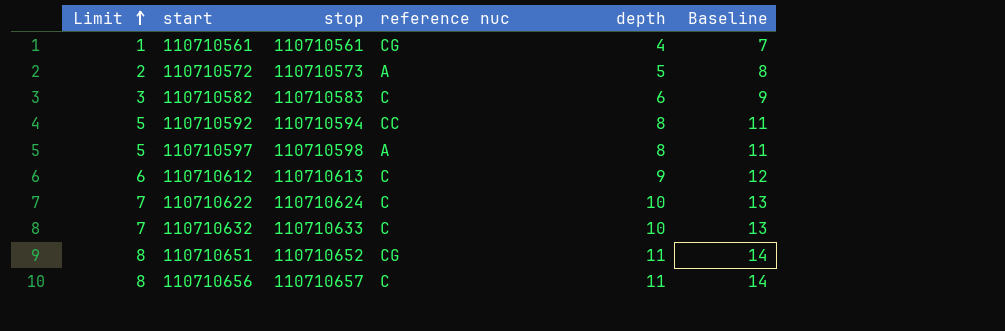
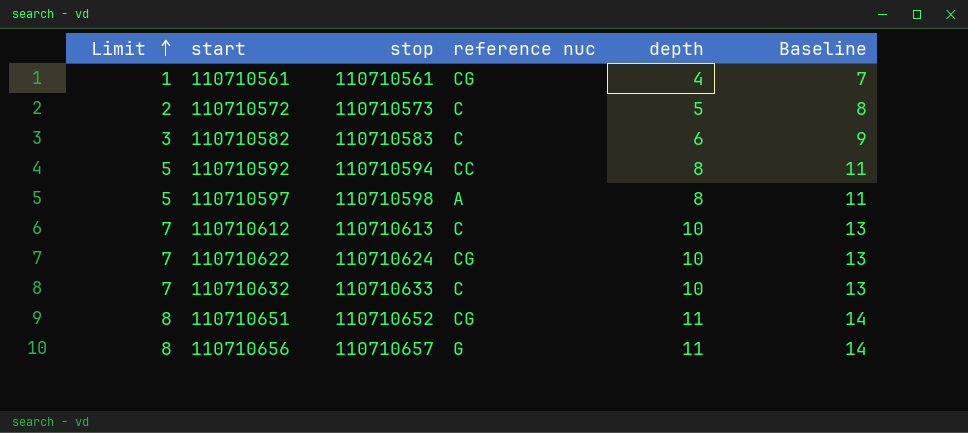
110710572 | reference nuc: A -> C
110710612 | Limit: 6 -> 7
110710612 | depth: 9 -> 10
110710612 | Baseline: 12 -> 13
110710622 | reference nuc: C -> CG
110710656 | reference nuc: C -> G

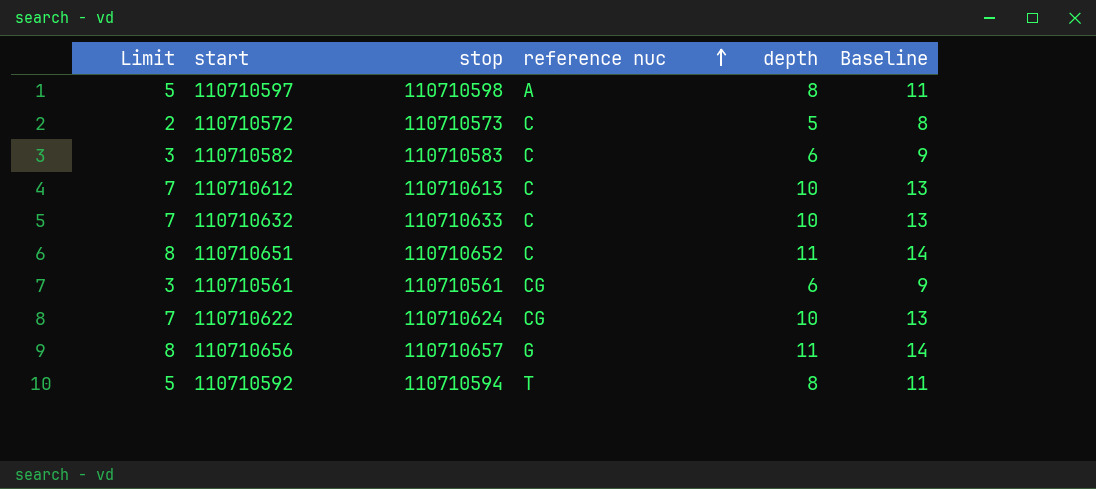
row order: Limit ascending -> reference nuc ascending
110710651 | reference nuc: CG -> C
110710561 | Limit: 1 -> 3
110710561 | depth: 4 -> 6
110710561 | Baseline: 7 -> 9
110710592 | reference nuc: CC -> T

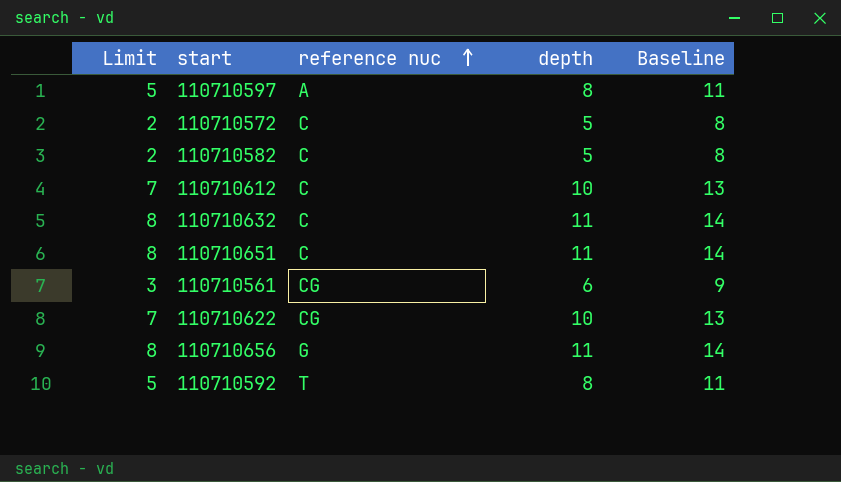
column stop | position: 3 -> none
110710582 | Limit: 3 -> 2
110710582 | depth: 6 -> 5
110710582 | Baseline: 9 -> 8
110710632 | Limit: 7 -> 8
110710632 | depth: 10 -> 11
110710632 | Baseline: 13 -> 14

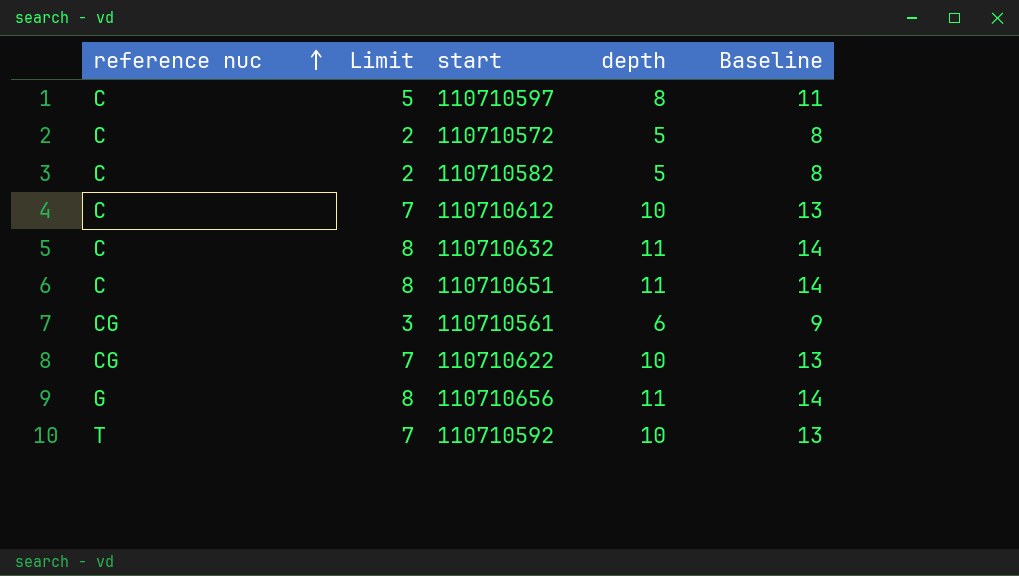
column reference nuc | position: 3 -> 1
110710597 | reference nuc: A -> C
110710592 | Limit: 5 -> 7
110710592 | depth: 8 -> 10
110710592 | Baseline: 11 -> 13

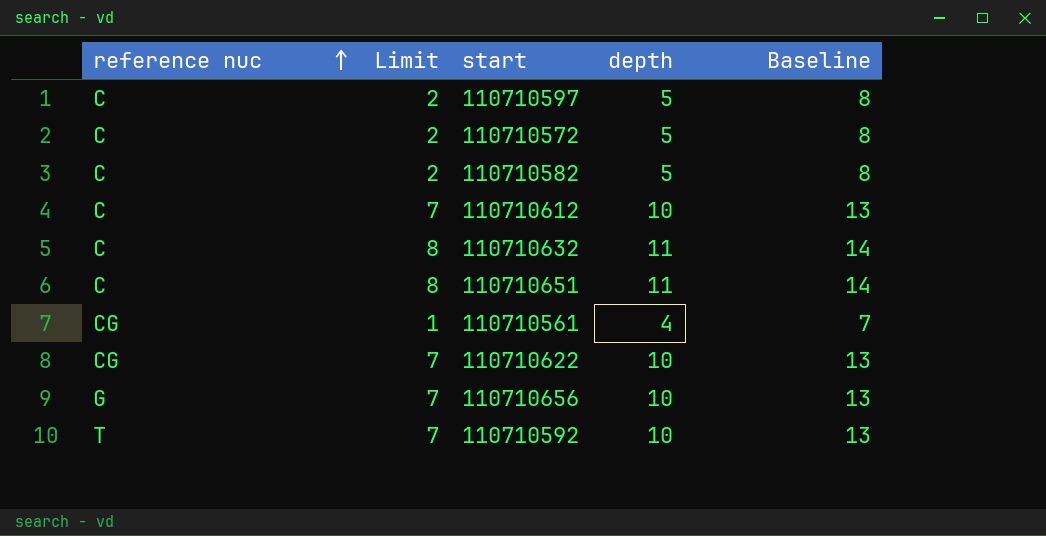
110710597 | Limit: 5 -> 2
110710597 | depth: 8 -> 5
110710597 | Baseline: 11 -> 8
110710561 | Limit: 3 -> 1
110710561 | depth: 6 -> 4
110710561 | Baseline: 9 -> 7
110710656 | Limit: 8 -> 7
110710656 | depth: 11 -> 10
110710656 | Baseline: 14 -> 13

